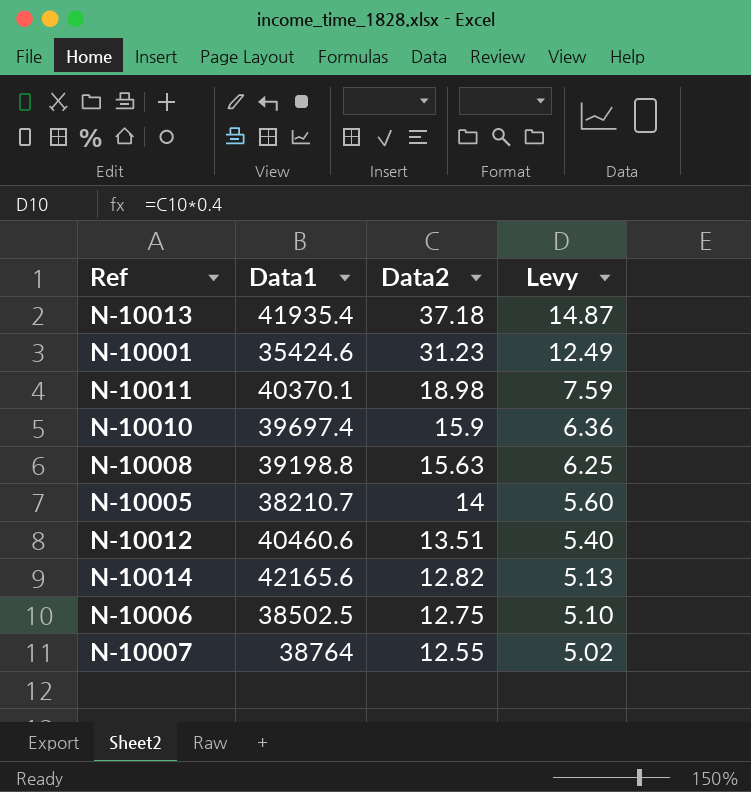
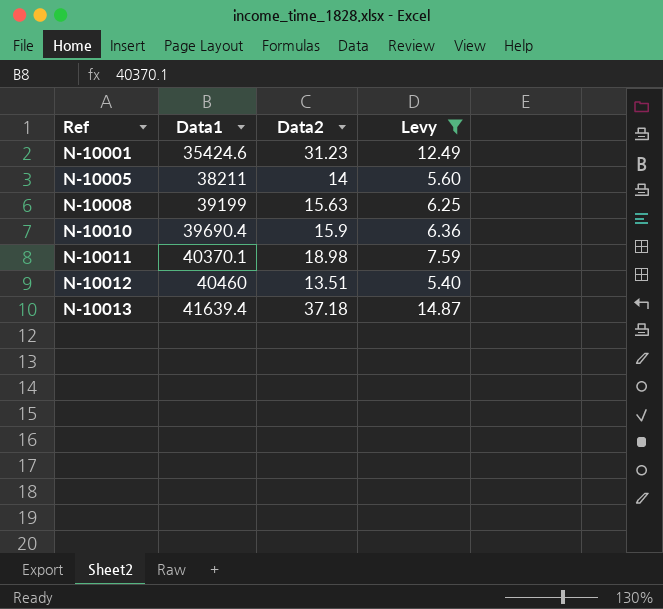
filter: none -> Levy >= 5.40
row order: Data2 descending -> Ref ascending
N-10005 | Data1: 38210.7 -> 38211
N-10008 | Data1: 39198.8 -> 39199
N-10010 | Data1: 39697.4 -> 39690.4
N-10012 | Data1: 40460.6 -> 40460
N-10013 | Data1: 41935.4 -> 41639.4

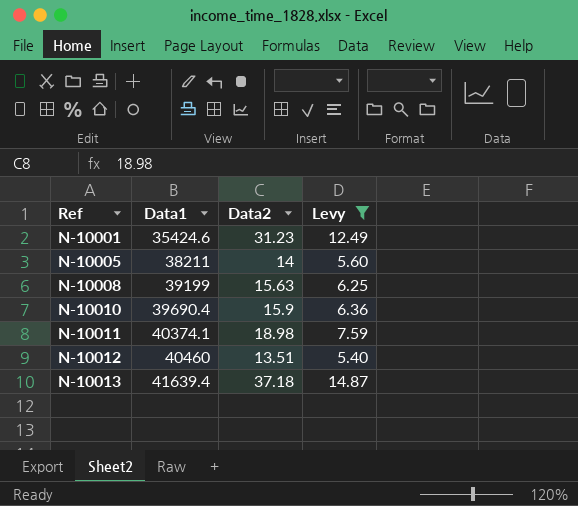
N-10011 | Data1: 40370.1 -> 40374.1

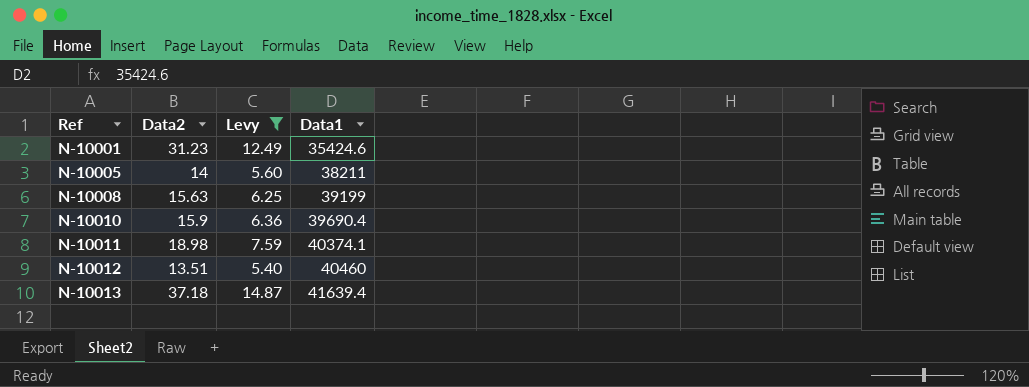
column Data1 | position: 2 -> 4

